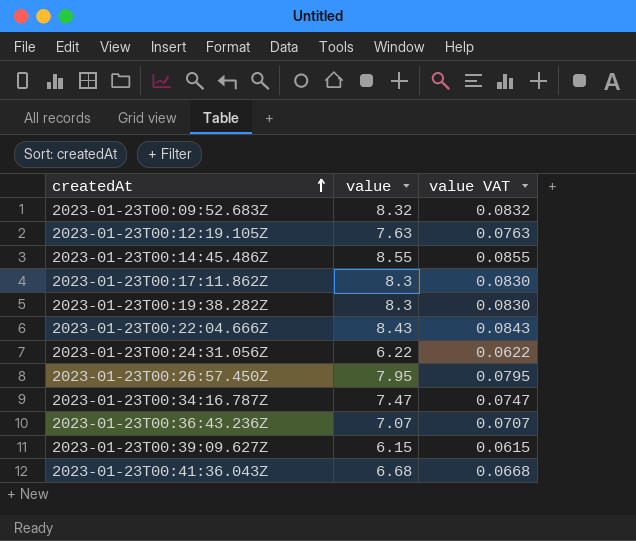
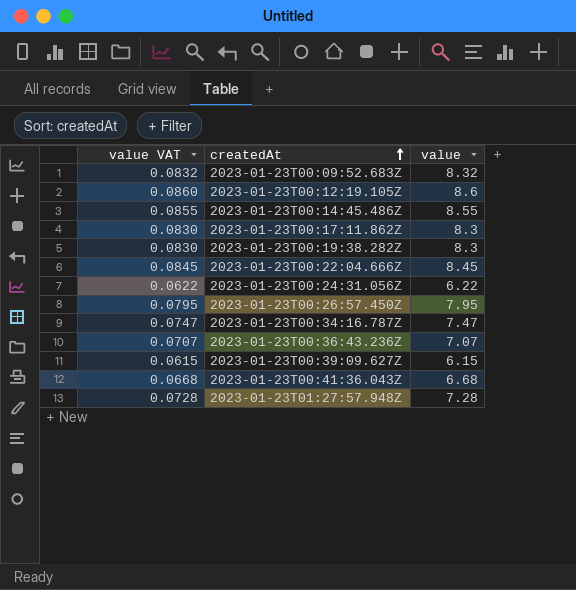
column value VAT | position: 3 -> 1
2023-01-23T00:12:19.105Z | value VAT: 0.0763 -> 0.0860
2023-01-23T00:12:19.105Z | value: 7.63 -> 8.6
2023-01-23T00:22:04.666Z | value VAT: 0.0843 -> 0.0845
2023-01-23T00:22:04.666Z | value: 8.43 -> 8.45
row 2023-01-23T01:27:57.948Z: none -> 0.0728 | 7.28

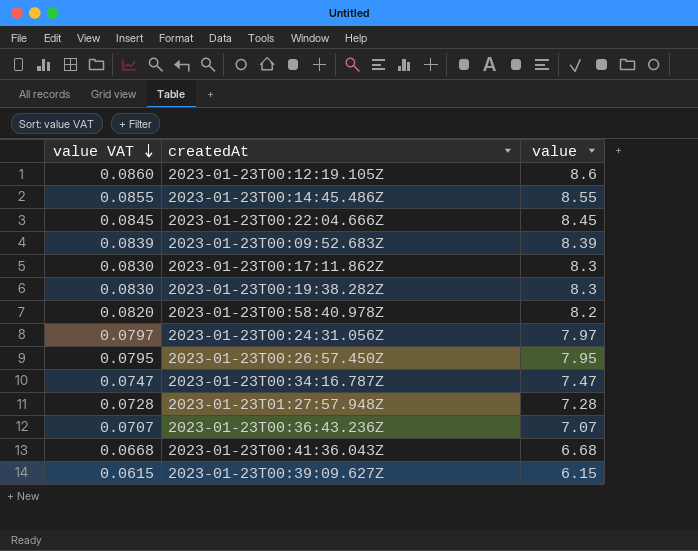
row order: createdAt ascending -> value VAT descending
2023-01-23T00:09:52.683Z | value VAT: 0.0832 -> 0.0839
2023-01-23T00:09:52.683Z | value: 8.32 -> 8.39
row 2023-01-23T00:58:40.978Z: none -> 0.0820 | 8.2
2023-01-23T00:24:31.056Z | value VAT: 0.0622 -> 0.0797
2023-01-23T00:24:31.056Z | value: 6.22 -> 7.97

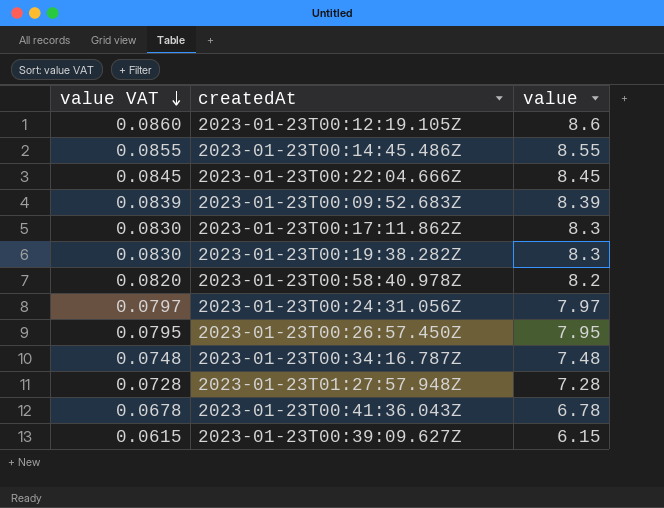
row 2023-01-23T00:36:43.236Z: 0.0707 | 7.07 -> none
2023-01-23T00:34:16.787Z | value VAT: 0.0747 -> 0.0748
2023-01-23T00:34:16.787Z | value: 7.47 -> 7.48
2023-01-23T00:41:36.043Z | value VAT: 0.0668 -> 0.0678
2023-01-23T00:41:36.043Z | value: 6.68 -> 6.78

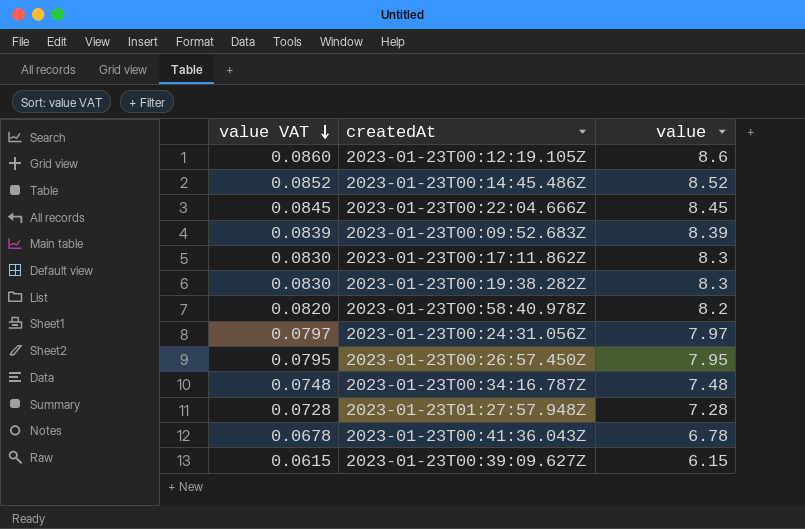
2023-01-23T00:14:45.486Z | value VAT: 0.0855 -> 0.0852
2023-01-23T00:14:45.486Z | value: 8.55 -> 8.52

